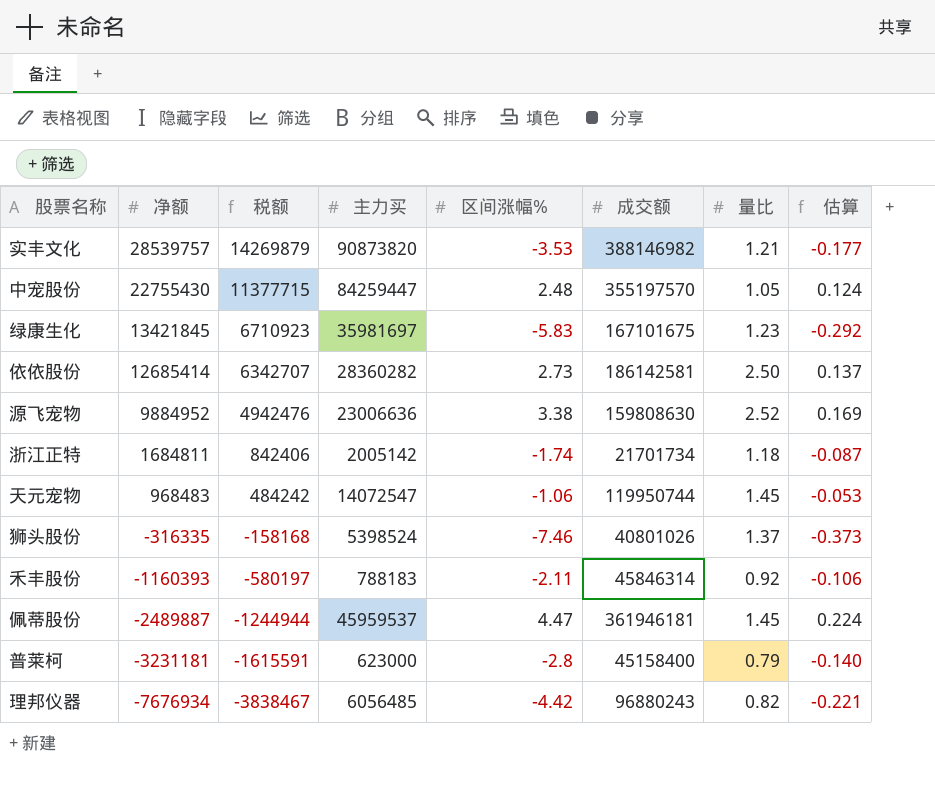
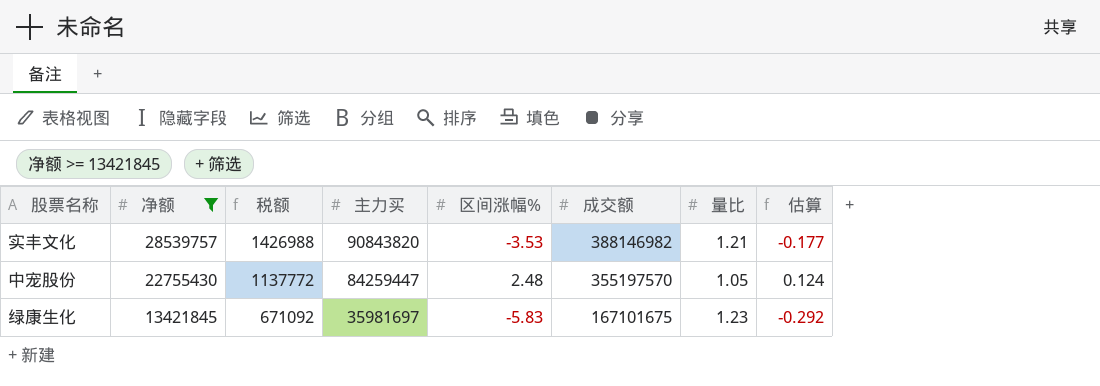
filter: none -> 净额 >= 13421845
column 税额 | formula: [净额] * 0.5 -> [净额] * 0.05
实丰文化 | 主力买: 90873820 -> 90843820

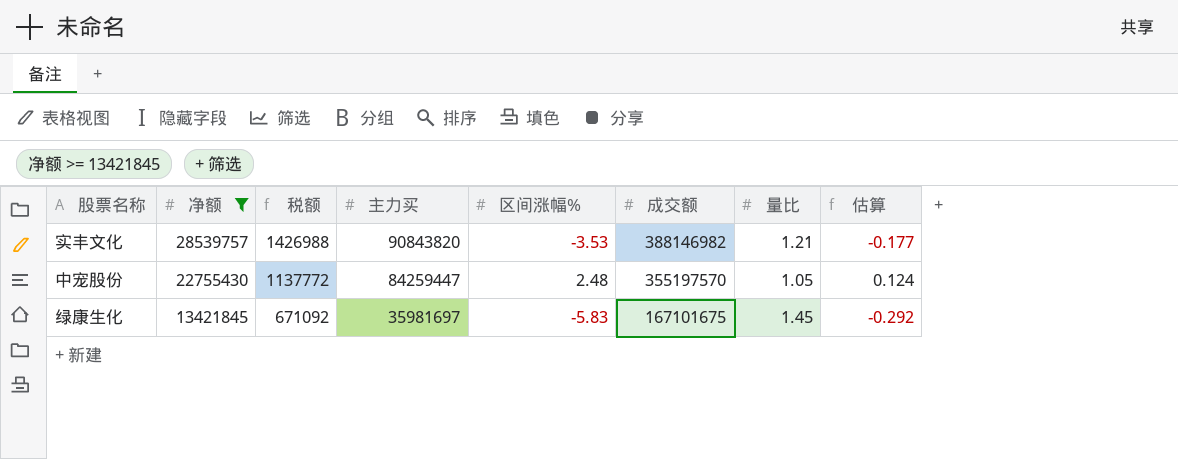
绿康生化 | 量比: 1.23 -> 1.45

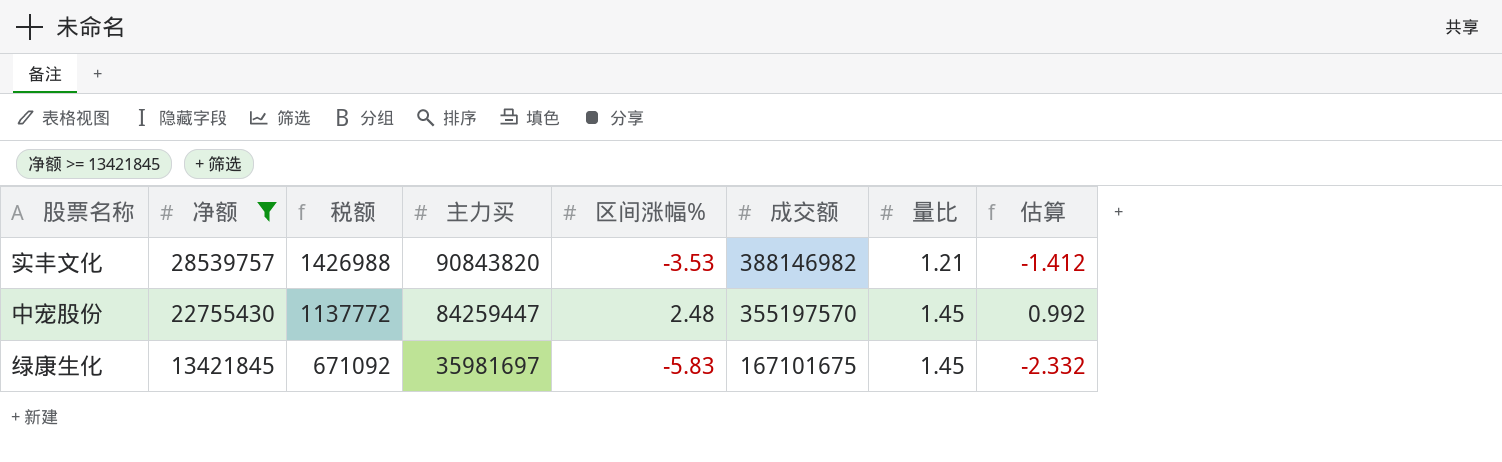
column 估算 | formula: [区间涨幅%] * 0.05 -> [区间涨幅%] * 0.4
中宠股份 | 量比: 1.05 -> 1.45

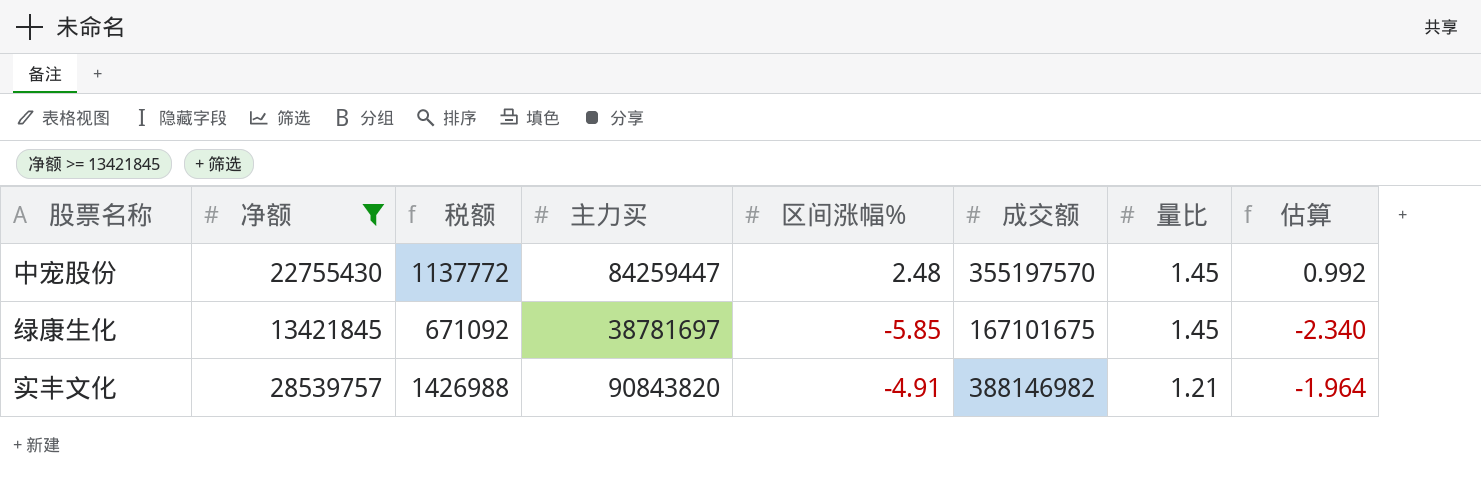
row order: 净额 descending -> 量比 descending
绿康生化 | 主力买: 35981697 -> 38781697
绿康生化 | 区间涨幅%: -5.83 -> -5.85
绿康生化 | 估算: -2.332 -> -2.340
实丰文化 | 区间涨幅%: -3.53 -> -4.91
实丰文化 | 估算: -1.412 -> -1.964

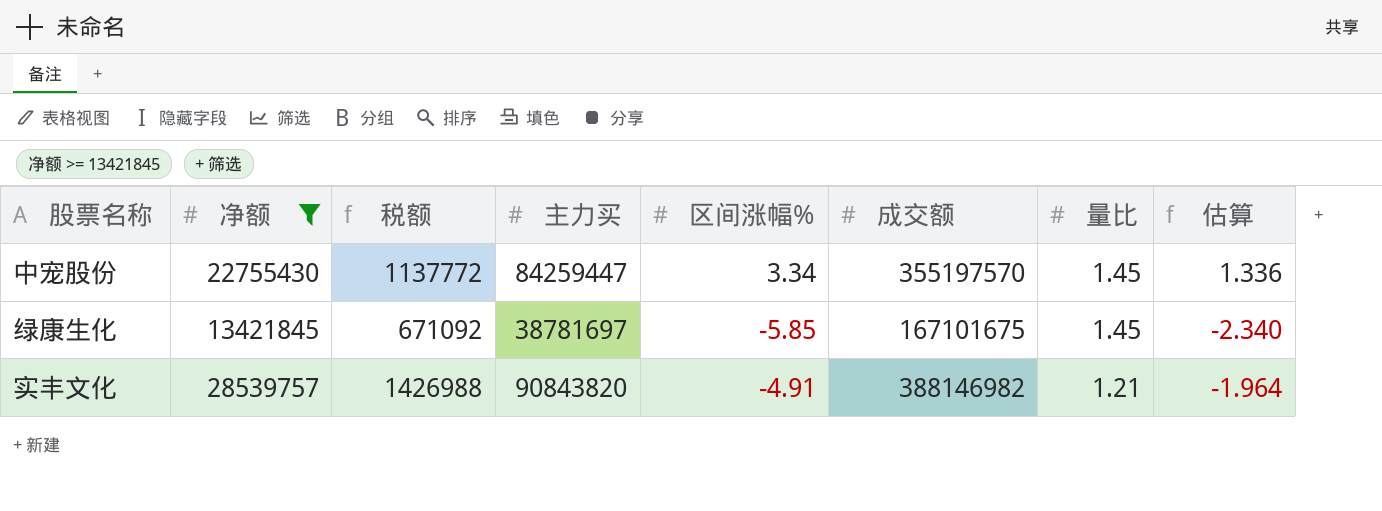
中宠股份 | 区间涨幅%: 2.48 -> 3.34
中宠股份 | 估算: 0.992 -> 1.336

